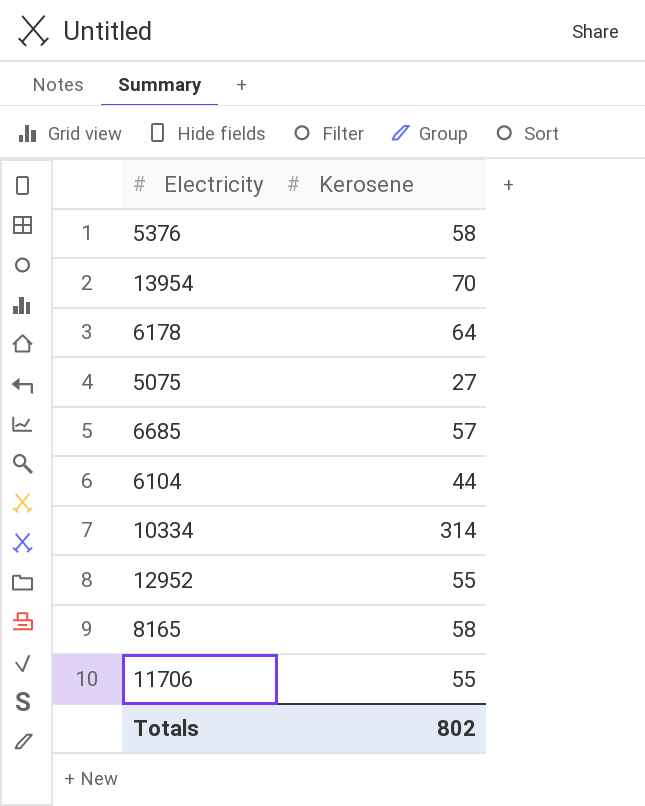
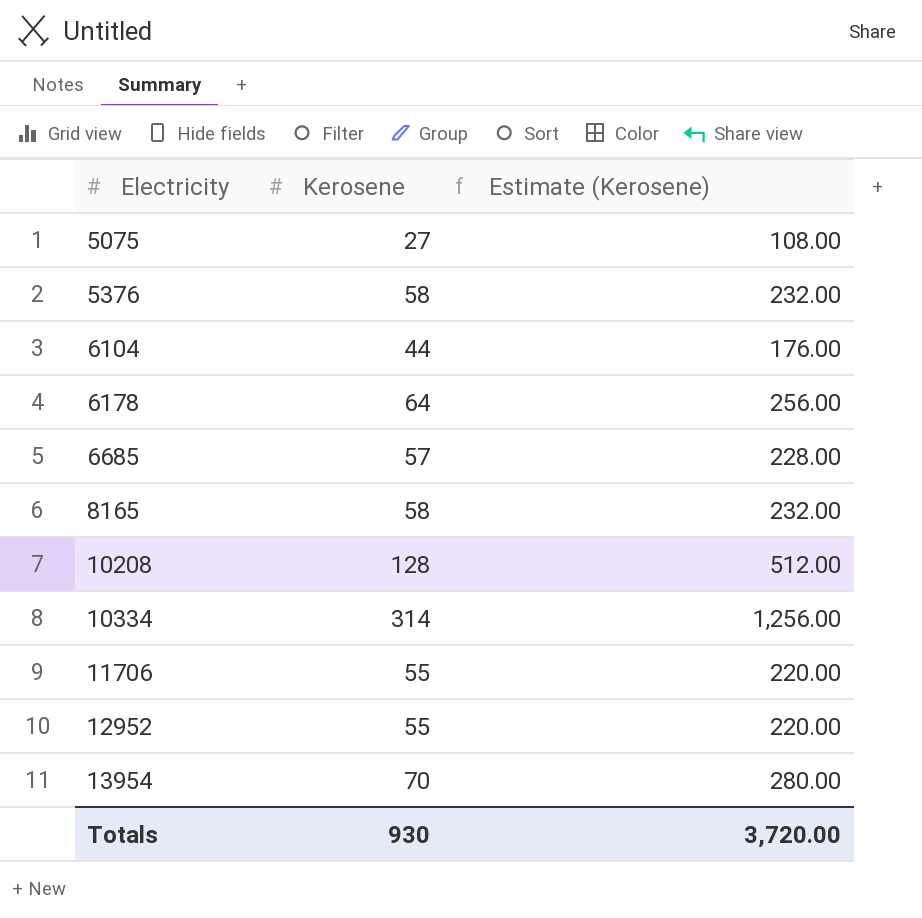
row order: none -> Electricity ascending
column Estimate (Kerosene) | formula: none -> [Kerosene] * 4
row 10208: none -> 128 | 512.00
Totals | Kerosene: 802 -> 930

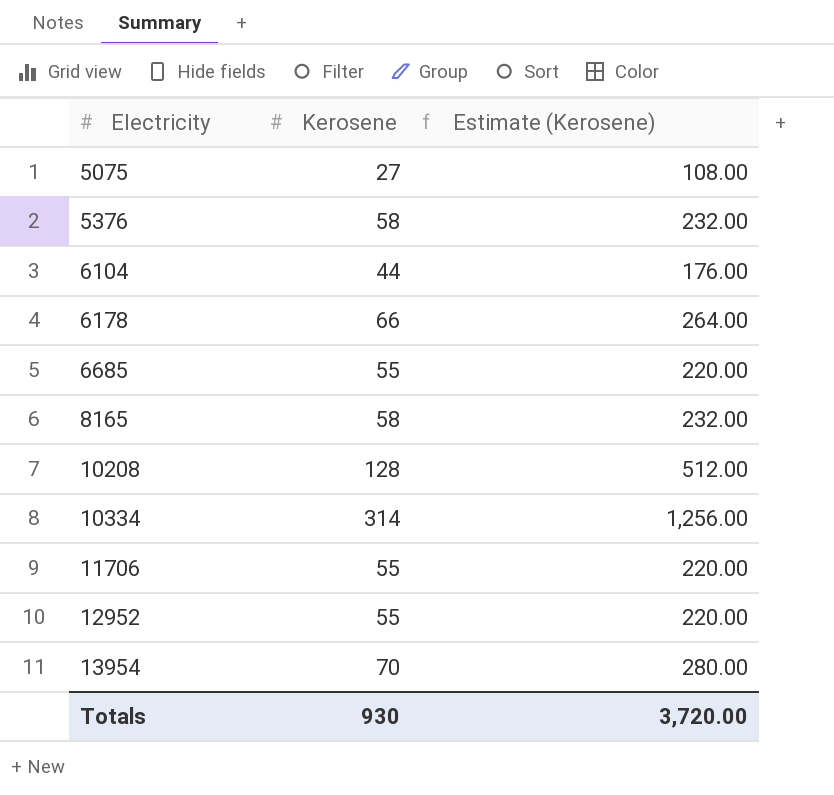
6178 | Kerosene: 64 -> 66
6178 | Estimate (Kerosene): 256.00 -> 264.00
6685 | Kerosene: 57 -> 55
6685 | Estimate (Kerosene): 228.00 -> 220.00

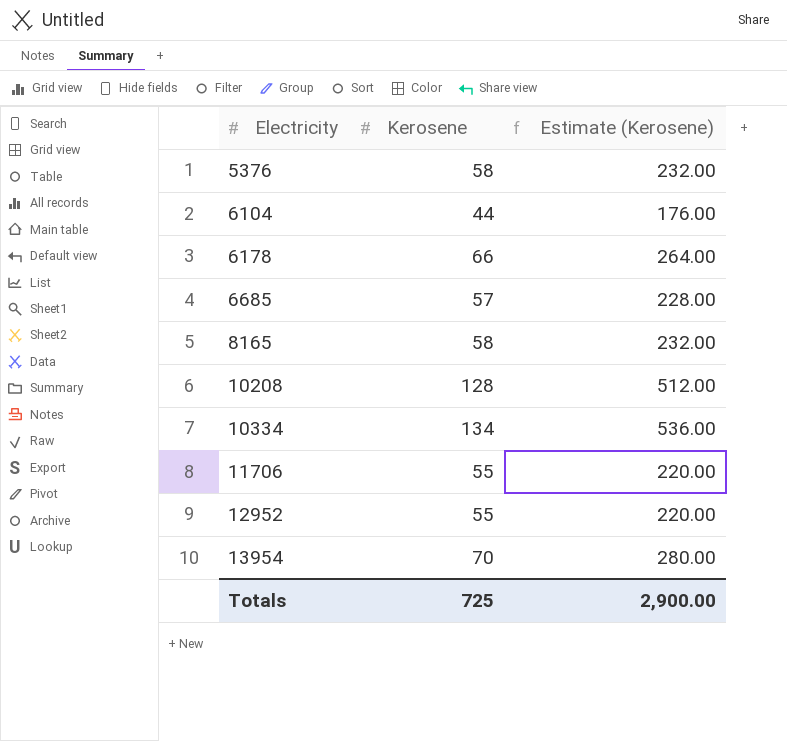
row 5075: 27 | 108.00 -> none
6685 | Kerosene: 55 -> 57
6685 | Estimate (Kerosene): 220.00 -> 228.00
10334 | Kerosene: 314 -> 134
10334 | Estimate (Kerosene): 1,256.00 -> 536.00
Totals | Kerosene: 930 -> 725
Totals | Estimate (Kerosene): 3,720.00 -> 2,900.00

